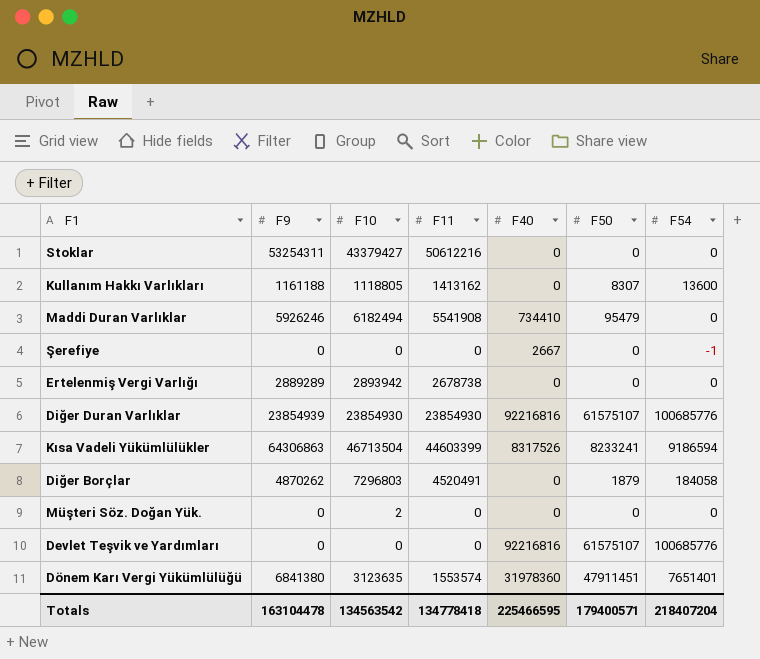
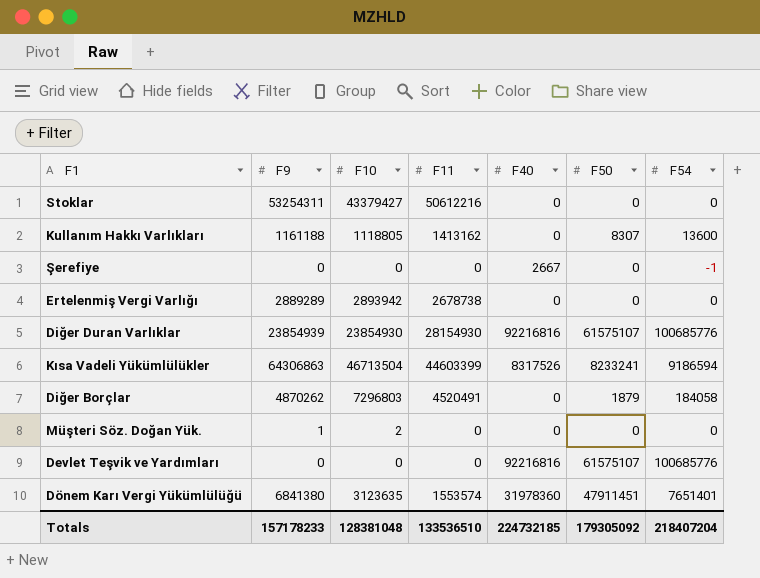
row Maddi Duran Varlıklar: 5926246 | 6182494 | 5541908 | 734410 | 95479 | 0 -> none
Diğer Duran Varlıklar | F11: 23854930 -> 28154930
Müşteri Söz. Doğan Yük. | F9: 0 -> 1
Totals | F9: 163104478 -> 157178233
Totals | F10: 134563542 -> 128381048
Totals | F11: 134778418 -> 133536510
Totals | F40: 225466595 -> 224732185
Totals | F50: 179400571 -> 179305092

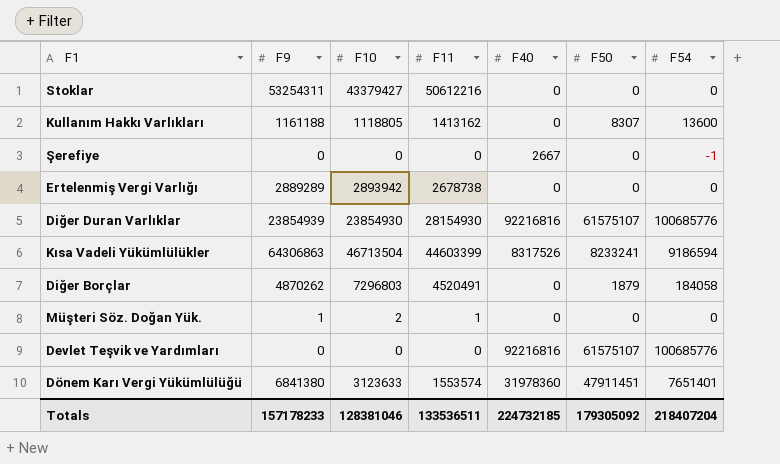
Müşteri Söz. Doğan Yük. | F11: 0 -> 1
Dönem Karı Vergi Yükümlülüğü | F10: 3123635 -> 3123633
Totals | F10: 128381048 -> 128381046
Totals | F11: 133536510 -> 133536511

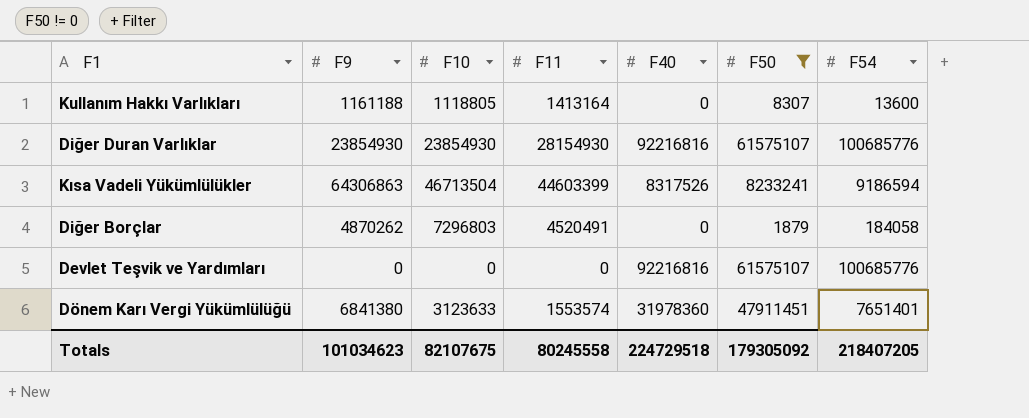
filter: none -> F50 != 0
Kullanım Hakkı Varlıkları | F11: 1413162 -> 1413164
Diğer Duran Varlıklar | F9: 23854939 -> 23854930
Totals | F9: 157178233 -> 101034623
Totals | F10: 128381046 -> 82107675
Totals | F11: 133536511 -> 80245558
Totals | F40: 224732185 -> 224729518
Totals | F54: 218407204 -> 218407205

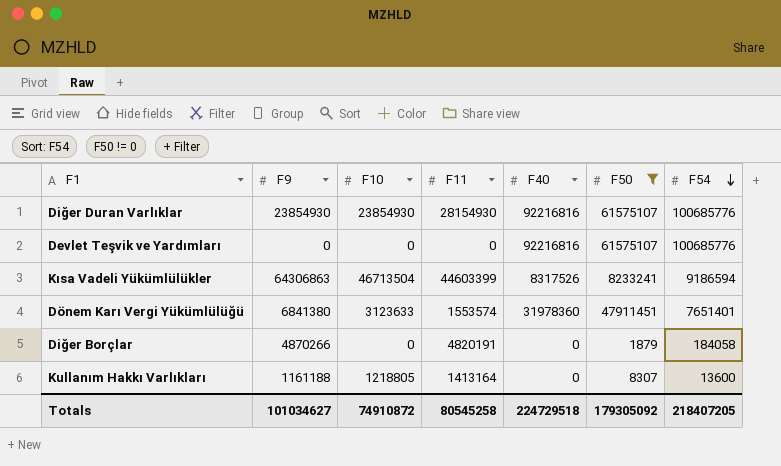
row order: none -> F54 descending
Diğer Borçlar | F9: 4870262 -> 4870266
Diğer Borçlar | F10: 7296803 -> 0
Diğer Borçlar | F11: 4520491 -> 4820191
Kullanım Hakkı Varlıkları | F10: 1118805 -> 1218805
Totals | F9: 101034623 -> 101034627
Totals | F10: 82107675 -> 74910872
Totals | F11: 80245558 -> 80545258

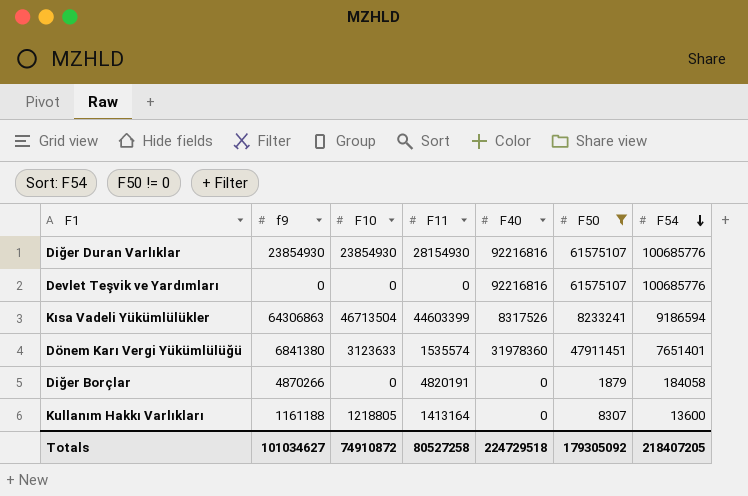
column name: F9 -> f9
Dönem Karı Vergi Yükümlülüğü | F11: 1553574 -> 1535574
Totals | F11: 80545258 -> 80527258

